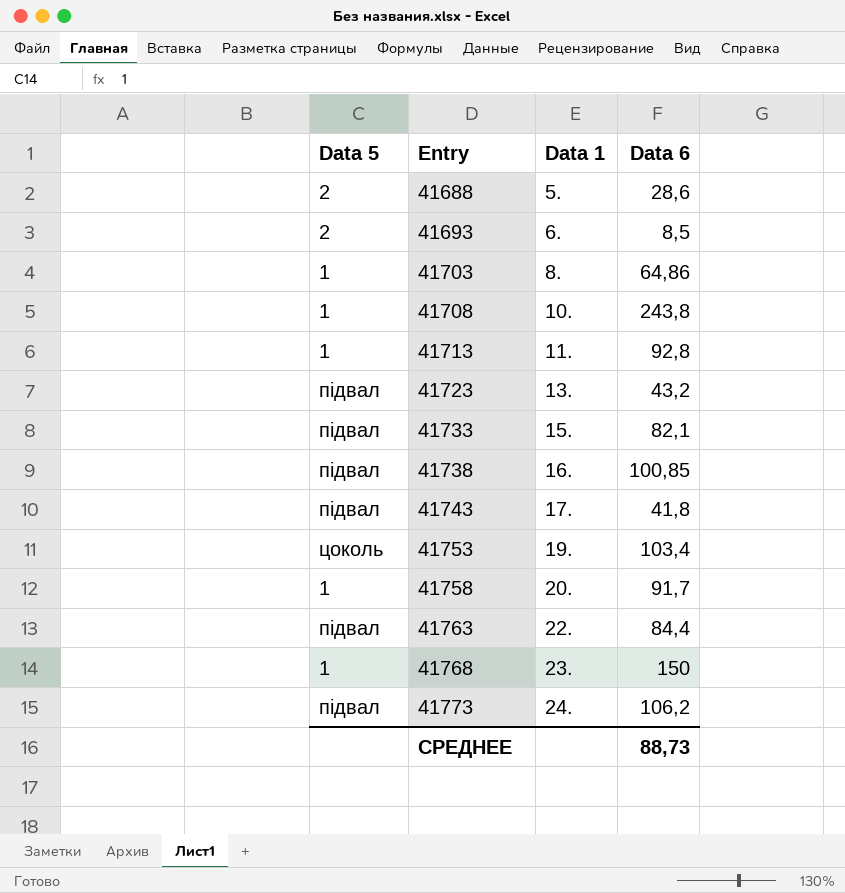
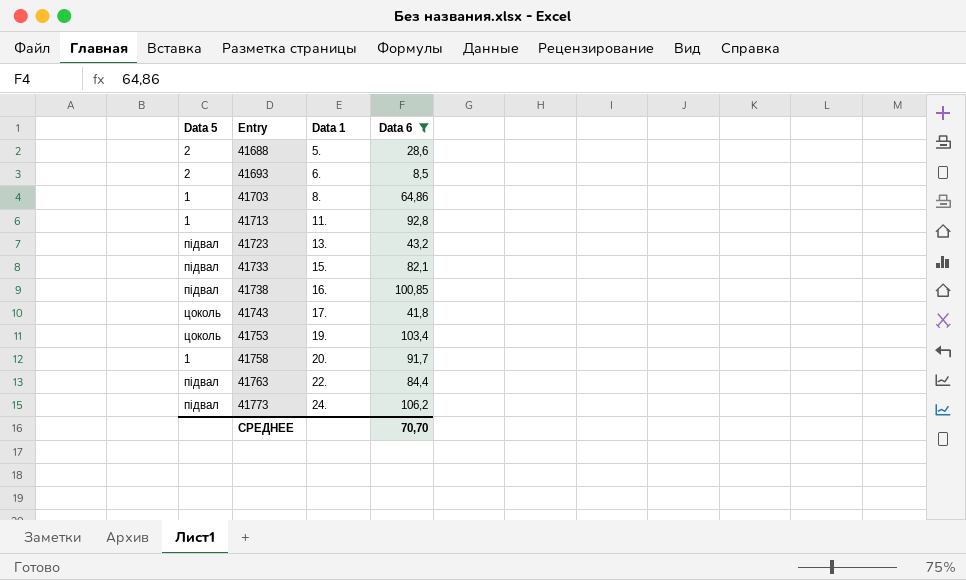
filter: none -> Data 6 <= 106,2
41743 | Data 5: підвал -> цоколь
СРЕДНЕЕ | Data 6: 88,73 -> 70,70

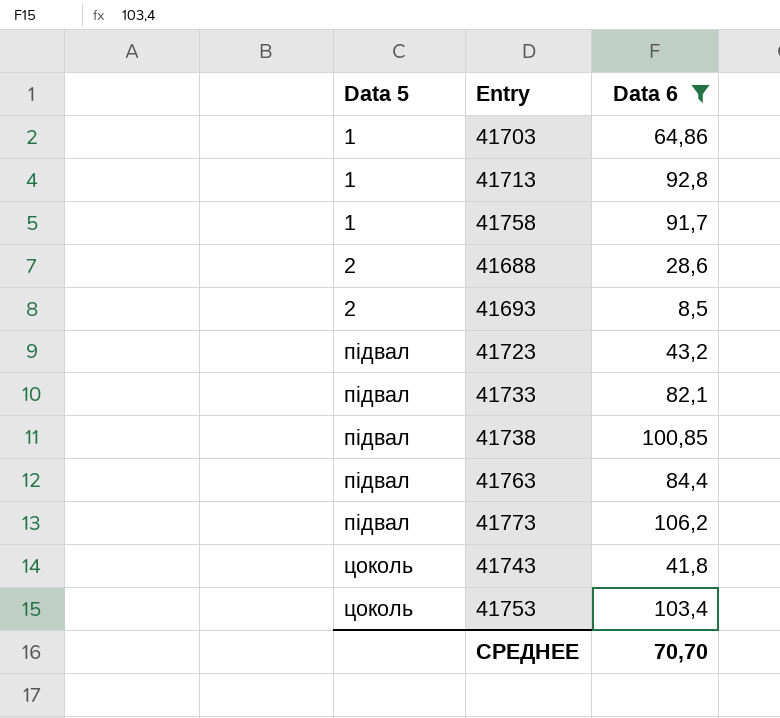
row order: Entry ascending -> Data 5 ascending
column Data 1 | position: 3 -> none

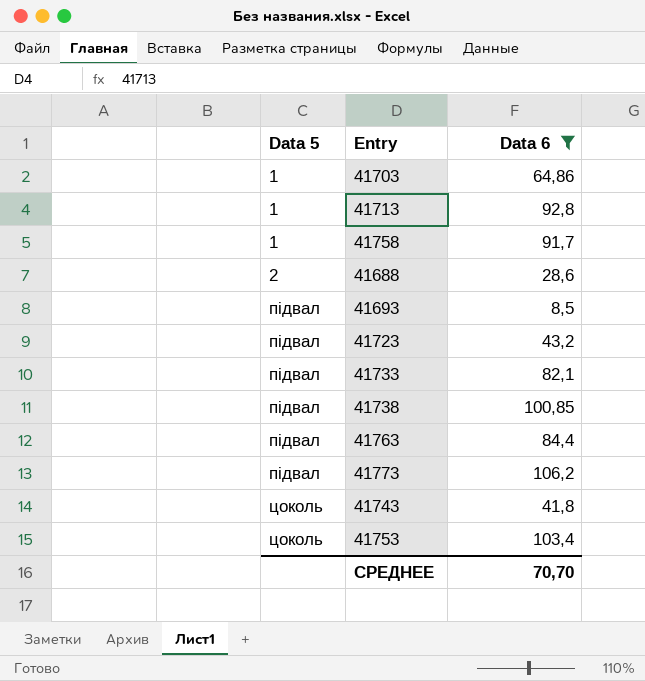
41693 | Data 5: 2 -> підвал

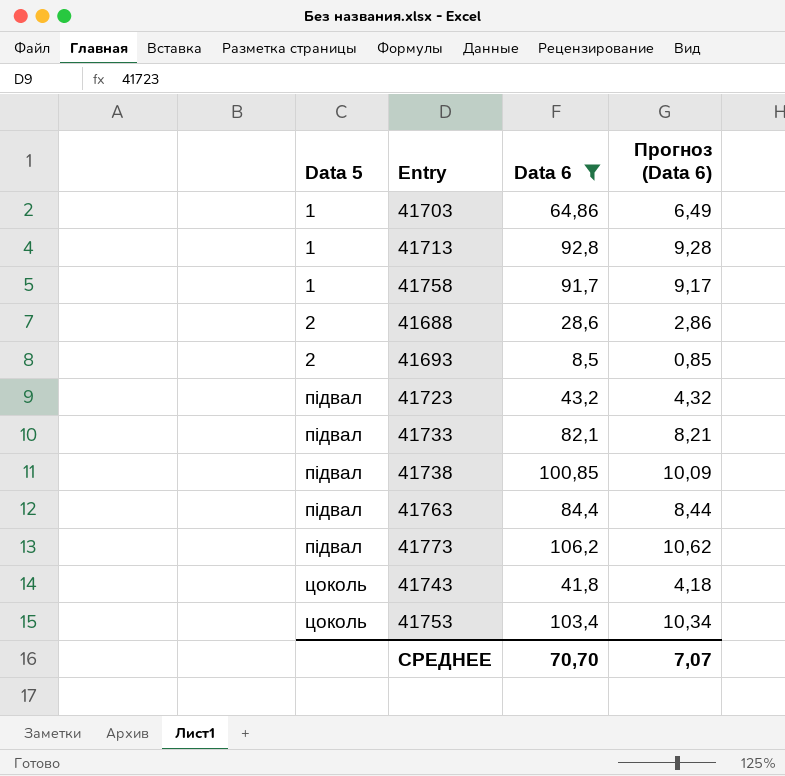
column Прогноз (Data 6) | formula: none -> [Data 6] * 0,1
41693 | Data 5: підвал -> 2

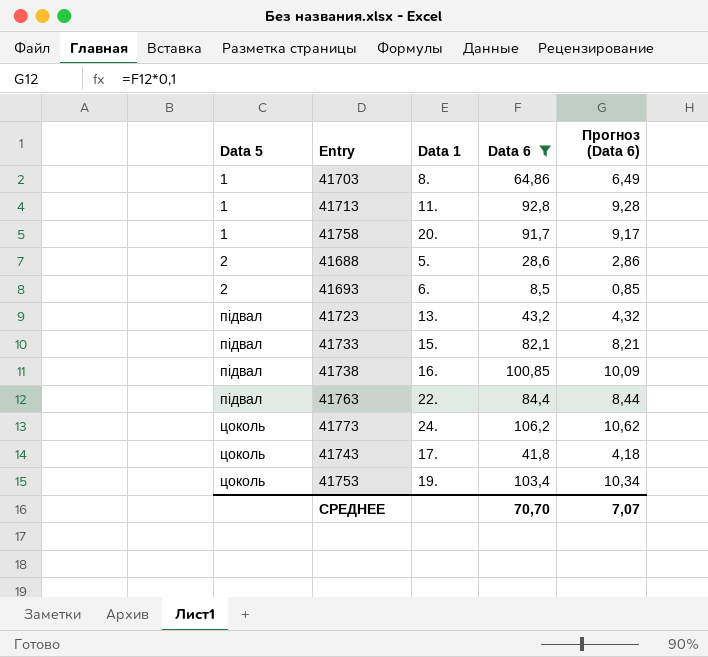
column Data 1 | position: none -> 3
41773 | Data 5: підвал -> цоколь

